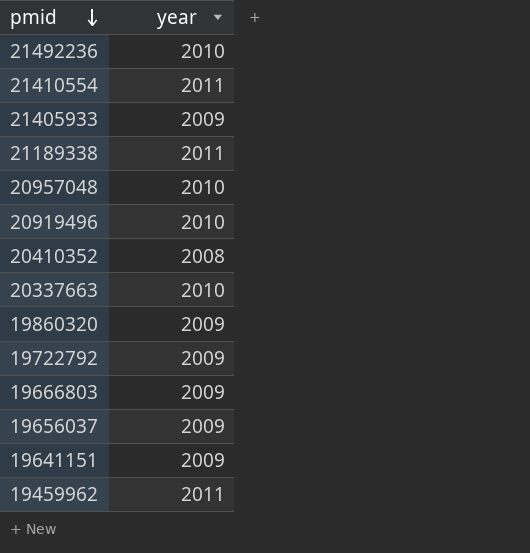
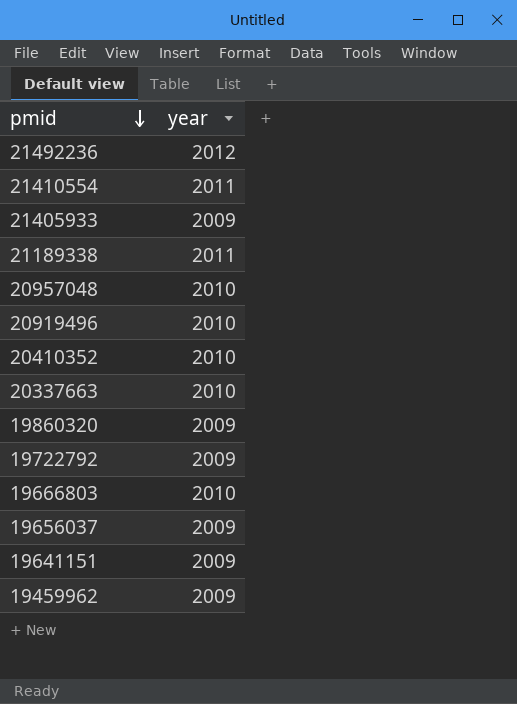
21492236 | year: 2010 -> 2012
20410352 | year: 2008 -> 2010
19666803 | year: 2009 -> 2010
19459962 | year: 2011 -> 2009

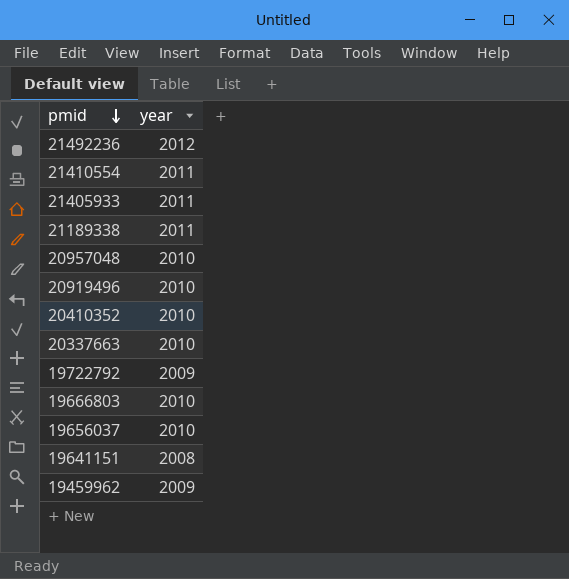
row 19860320: 2009 -> none
21405933 | year: 2009 -> 2011
19656037 | year: 2009 -> 2010
19641151 | year: 2009 -> 2008

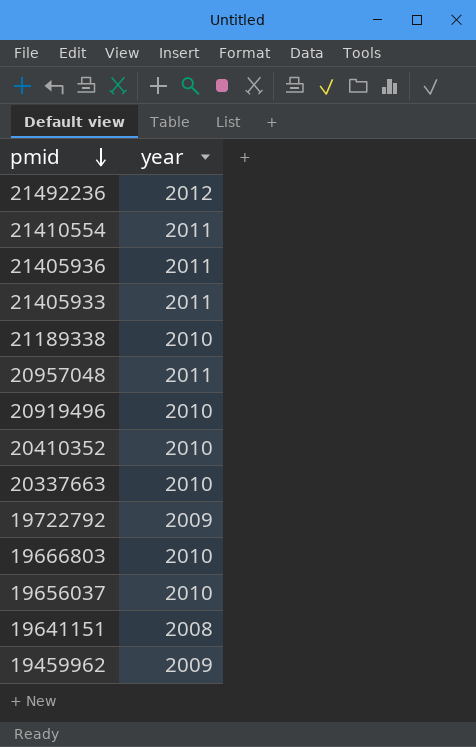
row 21405936: none -> 2011
21189338 | year: 2011 -> 2010
20957048 | year: 2010 -> 2011

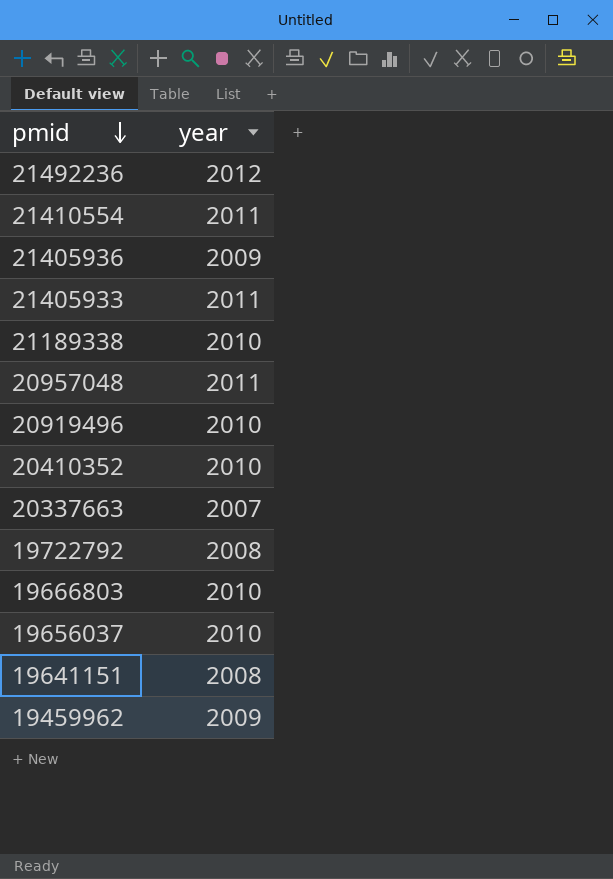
21405936 | year: 2011 -> 2009
20337663 | year: 2010 -> 2007
19722792 | year: 2009 -> 2008

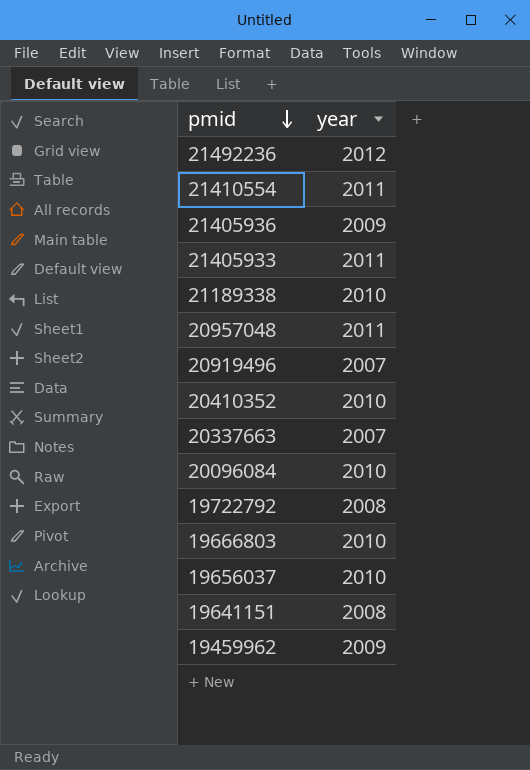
20919496 | year: 2010 -> 2007
row 20096084: none -> 2010

